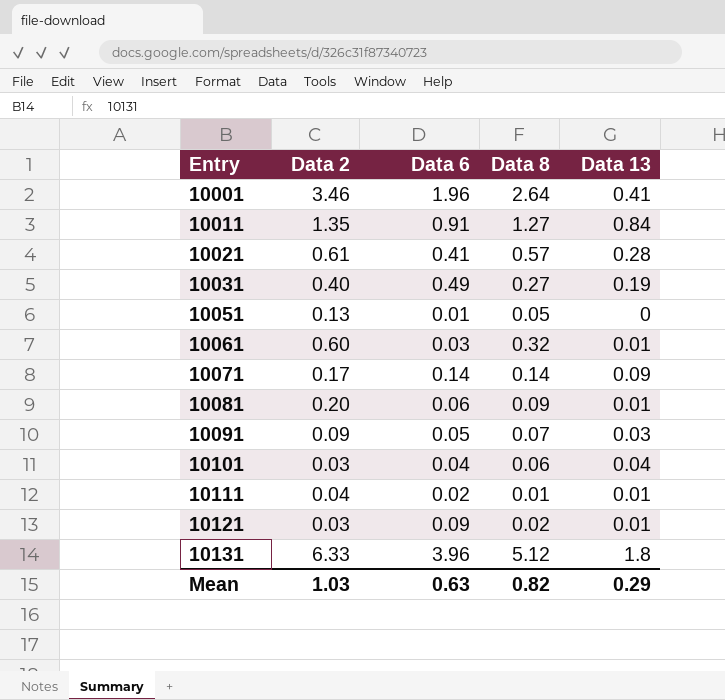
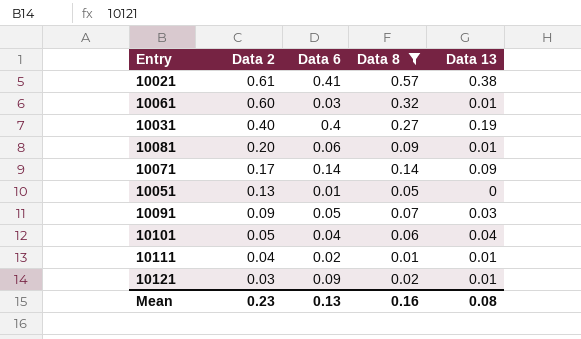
filter: none -> Data 8 <= 0.57
row order: Entry ascending -> Data 2 descending
10021 | Data 13: 0.28 -> 0.38
10031 | Data 6: 0.49 -> 0.4
10101 | Data 2: 0.03 -> 0.05
Mean | Data 2: 1.03 -> 0.23
Mean | Data 6: 0.63 -> 0.13
Mean | Data 8: 0.82 -> 0.16
Mean | Data 13: 0.29 -> 0.08

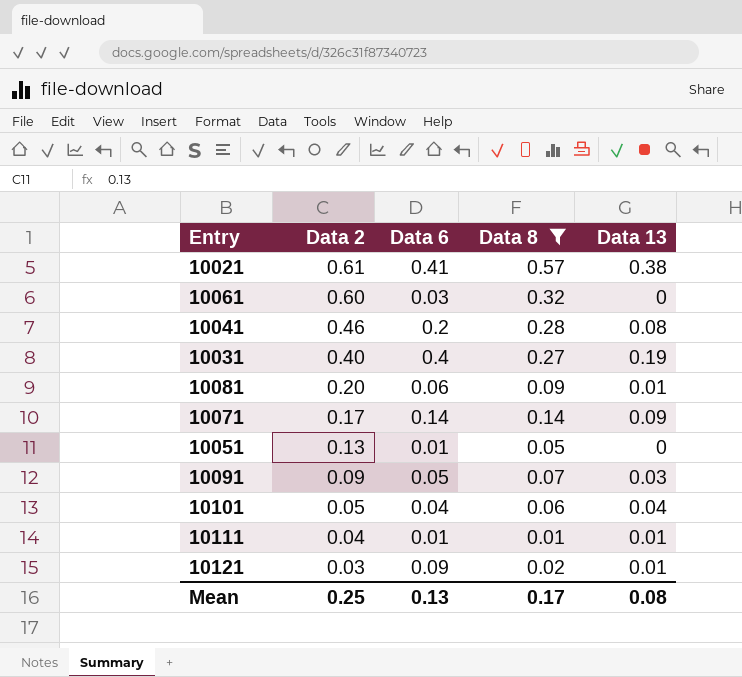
10061 | Data 13: 0.01 -> 0
row 10041: none -> 0.46 | 0.2 | 0.28 | 0.08
10111 | Data 6: 0.02 -> 0.01
Mean | Data 2: 0.23 -> 0.25
Mean | Data 8: 0.16 -> 0.17

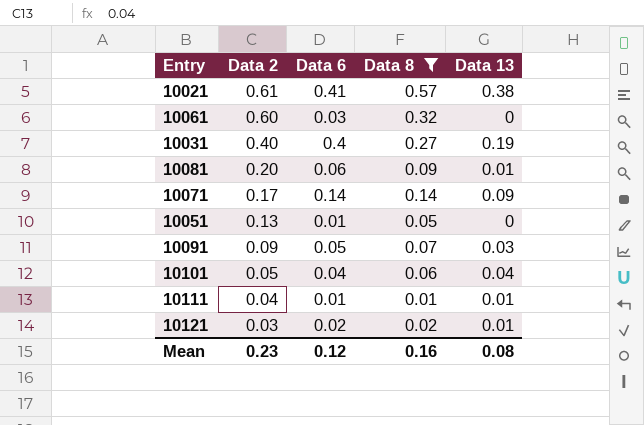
row 10041: 0.46 | 0.2 | 0.28 | 0.08 -> none
10121 | Data 6: 0.09 -> 0.02
Mean | Data 2: 0.25 -> 0.23
Mean | Data 6: 0.13 -> 0.12
Mean | Data 8: 0.17 -> 0.16

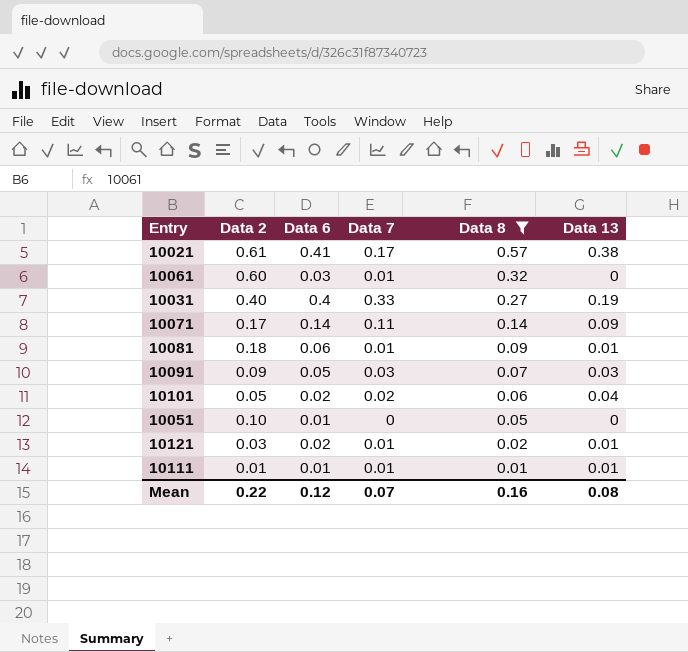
row order: Data 2 descending -> Data 8 descending
column Data 7 | position: none -> 4
10081 | Data 2: 0.20 -> 0.18
10101 | Data 6: 0.04 -> 0.02
10051 | Data 2: 0.13 -> 0.10
10111 | Data 2: 0.04 -> 0.01
Mean | Data 2: 0.23 -> 0.22

